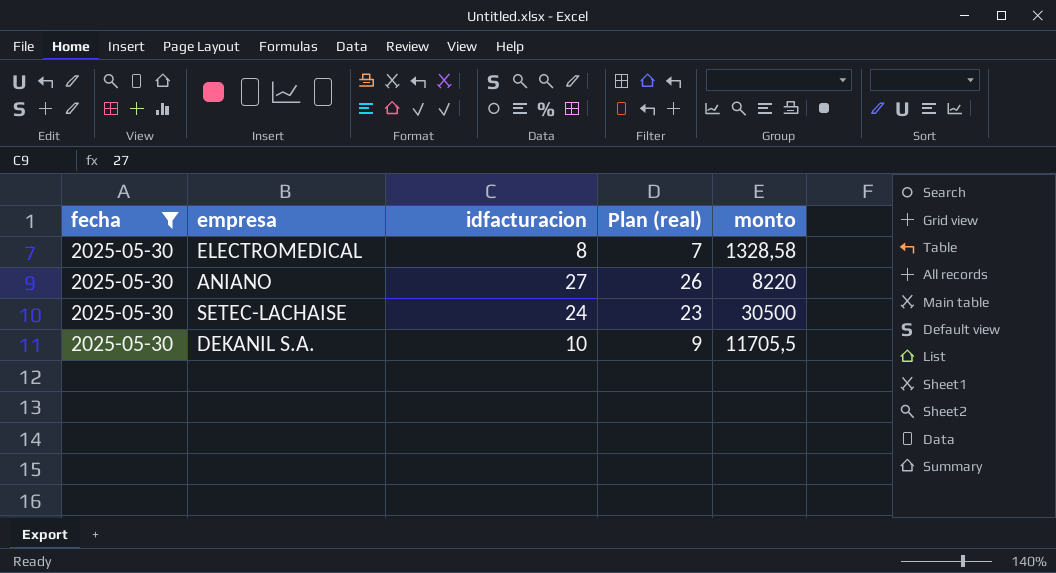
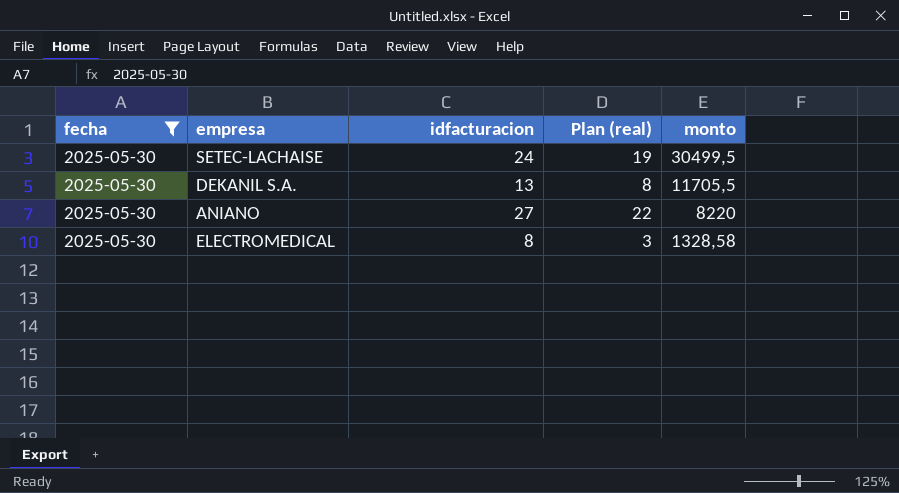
row order: none -> monto descending
column Plan (real) | formula: [idfacturacion] - 1 -> [idfacturacion] - 5
SETEC-LACHAISE | monto: 30500 -> 30499,5
DEKANIL S.A. | idfacturacion: 10 -> 13

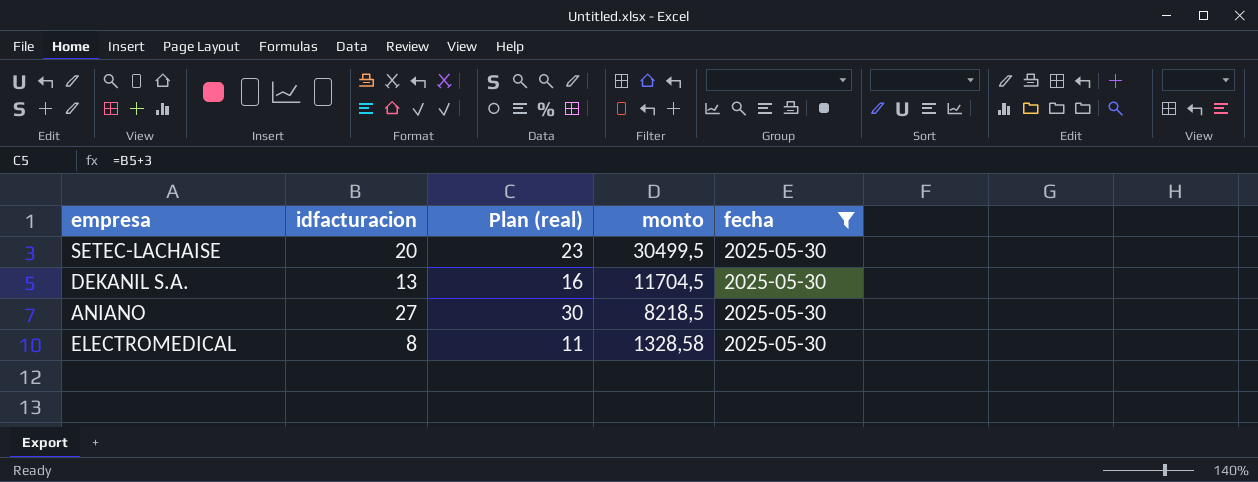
column Plan (real) | formula: [idfacturacion] - 5 -> [idfacturacion] + 3
column fecha | position: 1 -> 5
SETEC-LACHAISE | idfacturacion: 24 -> 20
DEKANIL S.A. | monto: 11705,5 -> 11704,5
ANIANO | monto: 8220 -> 8218,5

